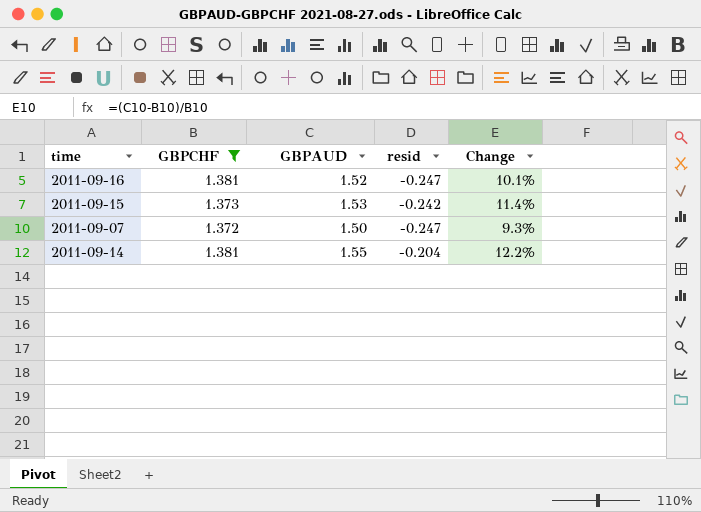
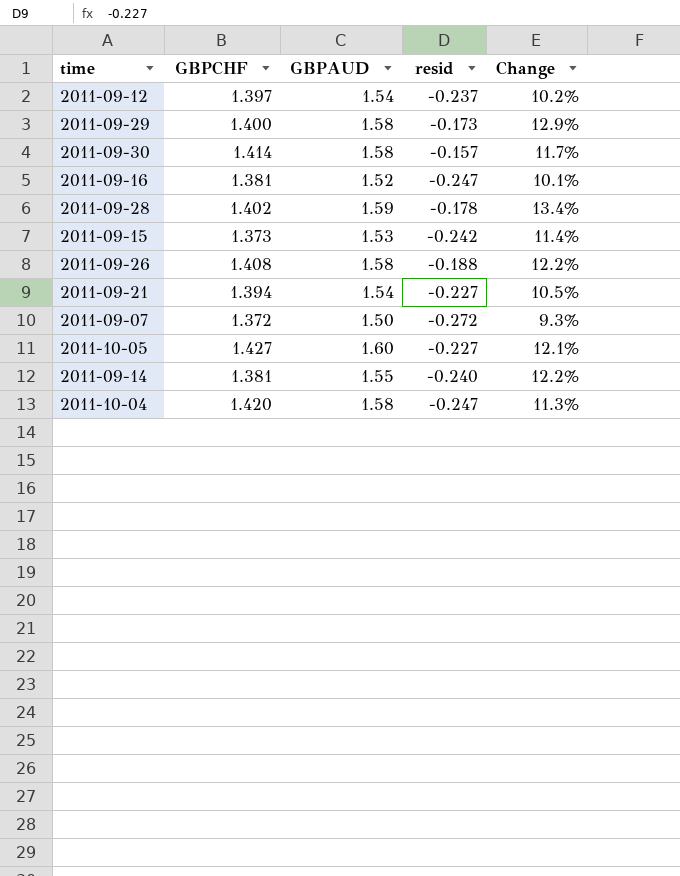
filter: GBPCHF <= 1.381 -> none
2011-09-07 | resid: -0.247 -> -0.272
2011-09-14 | resid: -0.204 -> -0.240

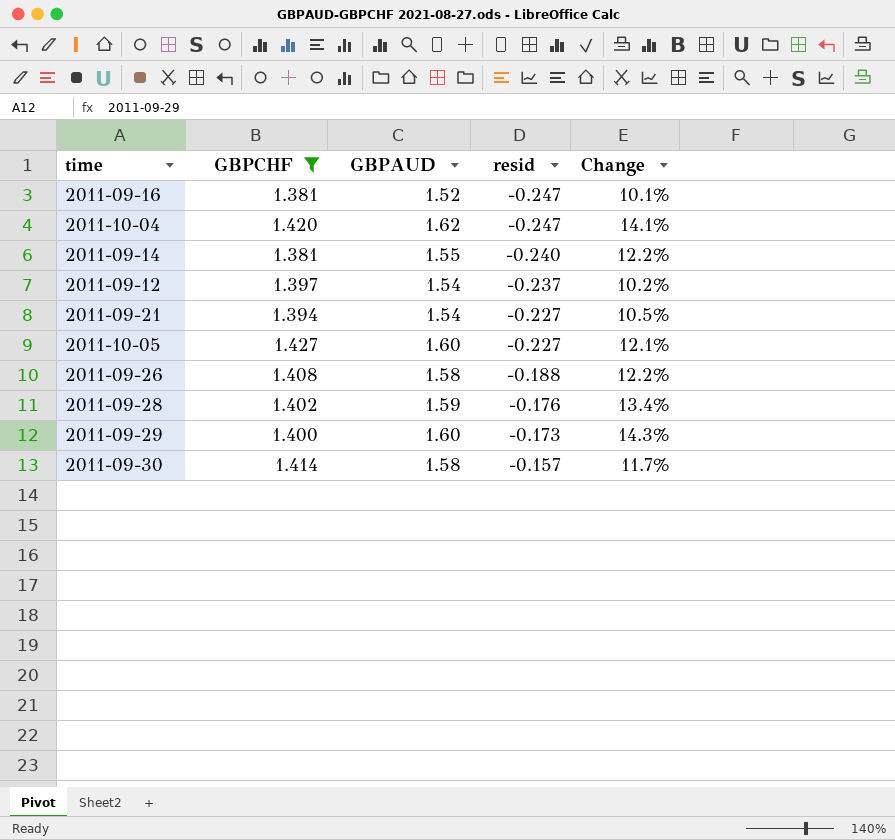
filter: none -> GBPCHF >= 1.381
row order: none -> resid ascending
2011-10-04 | GBPAUD: 1.58 -> 1.62
2011-10-04 | Change: 11.3% -> 14.1%
2011-09-28 | resid: -0.178 -> -0.176
2011-09-29 | GBPAUD: 1.58 -> 1.60
2011-09-29 | Change: 12.9% -> 14.3%

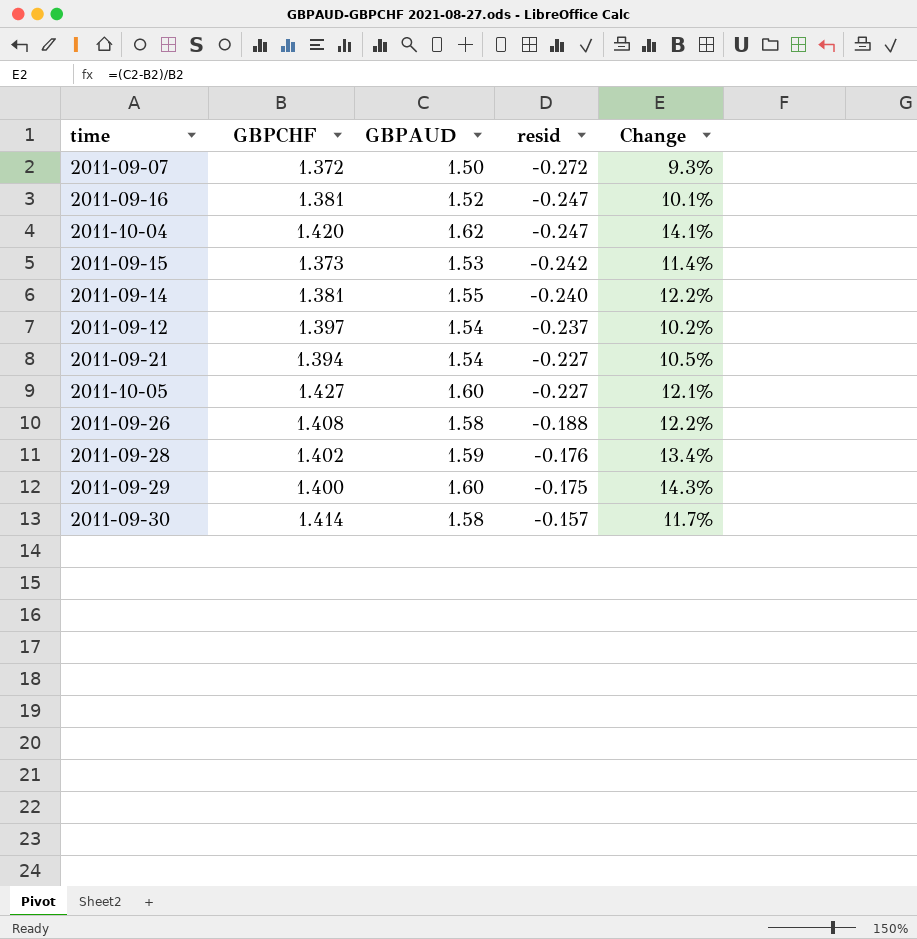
filter: GBPCHF >= 1.381 -> none
2011-09-29 | resid: -0.173 -> -0.175

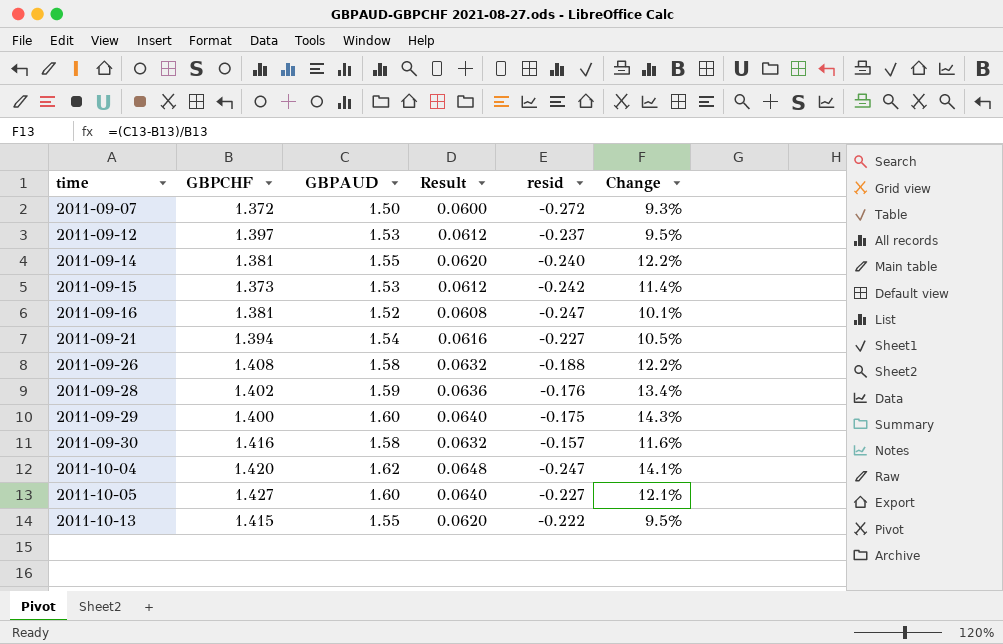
row order: resid ascending -> time ascending
column Result | formula: none -> [GBPAUD] * 0.04
2011-09-12 | GBPAUD: 1.54 -> 1.53
2011-09-12 | Change: 10.2% -> 9.5%
2011-09-30 | GBPCHF: 1.414 -> 1.416
2011-09-30 | Change: 11.7% -> 11.6%
row 2011-10-13: none -> 1.415 | 1.55 | 0.0620 | -0.222 | 9.5%

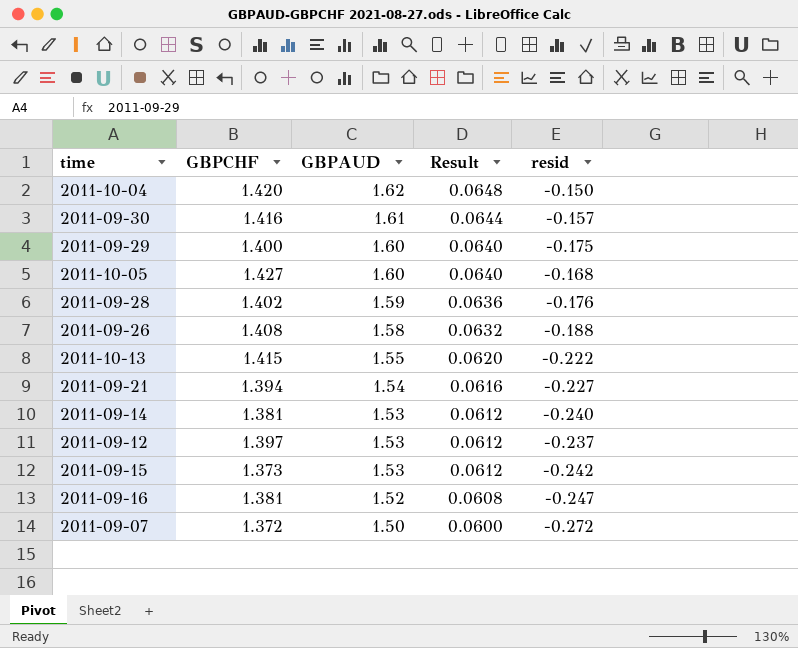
row order: time ascending -> GBPAUD descending
column Change | formula: ([GBPAUD] - [GBPCHF]) / [GBPCHF] -> none
2011-10-04 | resid: -0.247 -> -0.150
2011-09-30 | GBPAUD: 1.58 -> 1.61
2011-09-30 | Result: 0.0632 -> 0.0644
2011-10-05 | resid: -0.227 -> -0.168
2011-09-14 | GBPAUD: 1.55 -> 1.53
2011-09-14 | Result: 0.0620 -> 0.0612

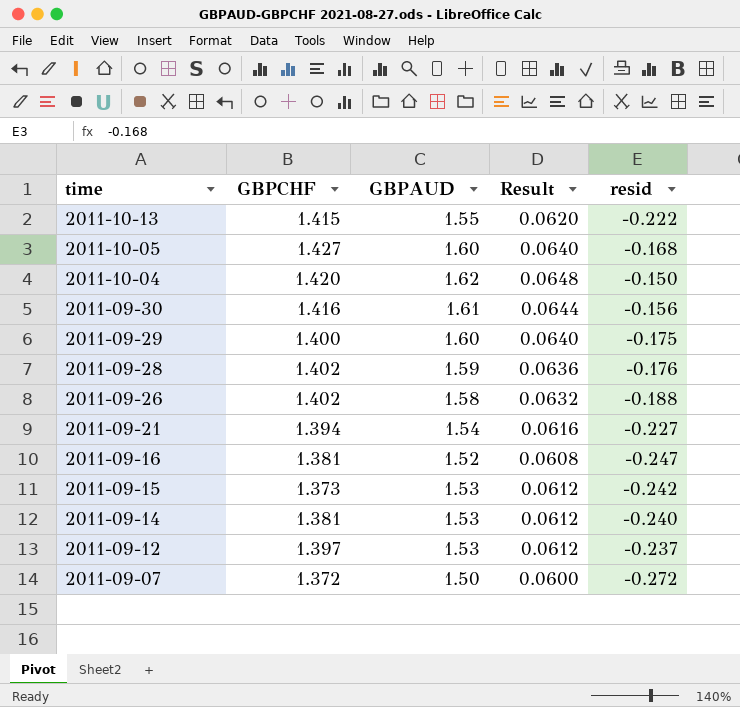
row order: GBPAUD descending -> time descending
2011-09-30 | resid: -0.157 -> -0.156
2011-09-26 | GBPCHF: 1.408 -> 1.402

